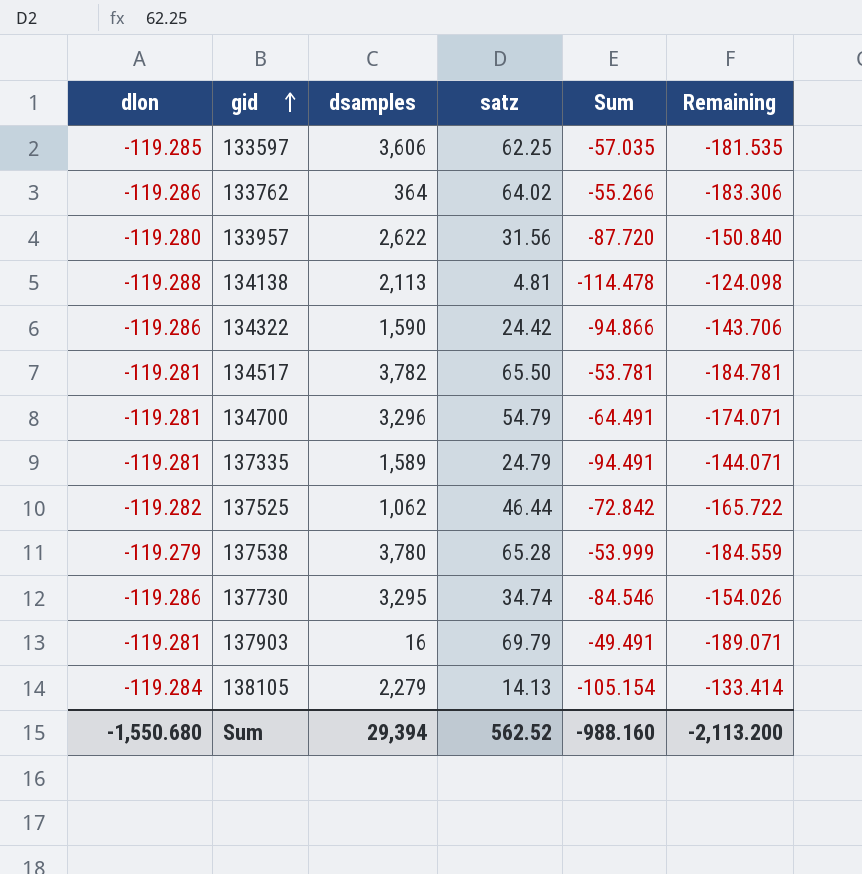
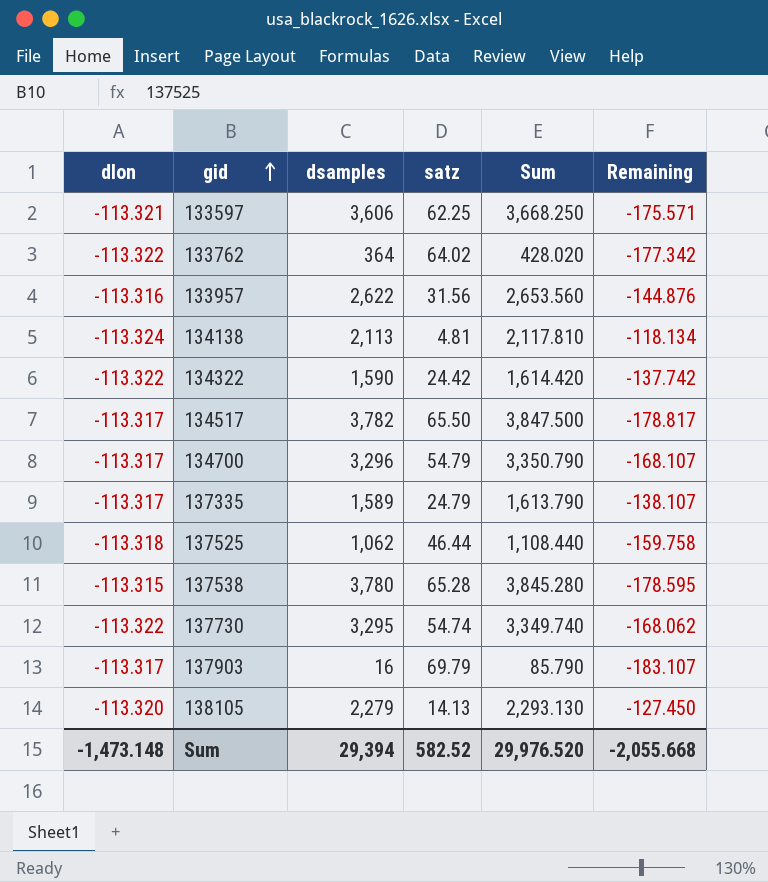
column Sum | formula: [dlon] + [satz] -> [dsamples] + [satz]
133597 | dlon: -119.285 -> -113.321
133597 | Remaining: -181.535 -> -175.571
133762 | dlon: -119.286 -> -113.322
133762 | Remaining: -183.306 -> -177.342
133957 | dlon: -119.280 -> -113.316
133957 | Remaining: -150.840 -> -144.876
134138 | dlon: -119.288 -> -113.324
134138 | Remaining: -124.098 -> -118.134
134322 | dlon: -119.286 -> -113.322
134322 | Remaining: -143.706 -> -137.742
134517 | dlon: -119.281 -> -113.317
134517 | Remaining: -184.781 -> -178.817
134700 | dlon: -119.281 -> -113.317
134700 | Remaining: -174.071 -> -168.107
137335 | dlon: -119.281 -> -113.317
137335 | Remaining: -144.071 -> -138.107
137525 | dlon: -119.282 -> -113.318
137525 | Remaining: -165.722 -> -159.758
137538 | dlon: -119.279 -> -113.315
137538 | Remaining: -184.559 -> -178.595
137730 | dlon: -119.286 -> -113.322
137730 | satz: 34.74 -> 54.74
137730 | Remaining: -154.026 -> -168.062
137903 | dlon: -119.281 -> -113.317
137903 | Remaining: -189.071 -> -183.107
138105 | dlon: -119.284 -> -113.320
138105 | Remaining: -133.414 -> -127.450
Sum | dlon: -1,550.680 -> -1,473.148
Sum | satz: 562.52 -> 582.52
Sum | Sum: -988.160 -> 29,976.520
Sum | Remaining: -2,113.200 -> -2,055.668

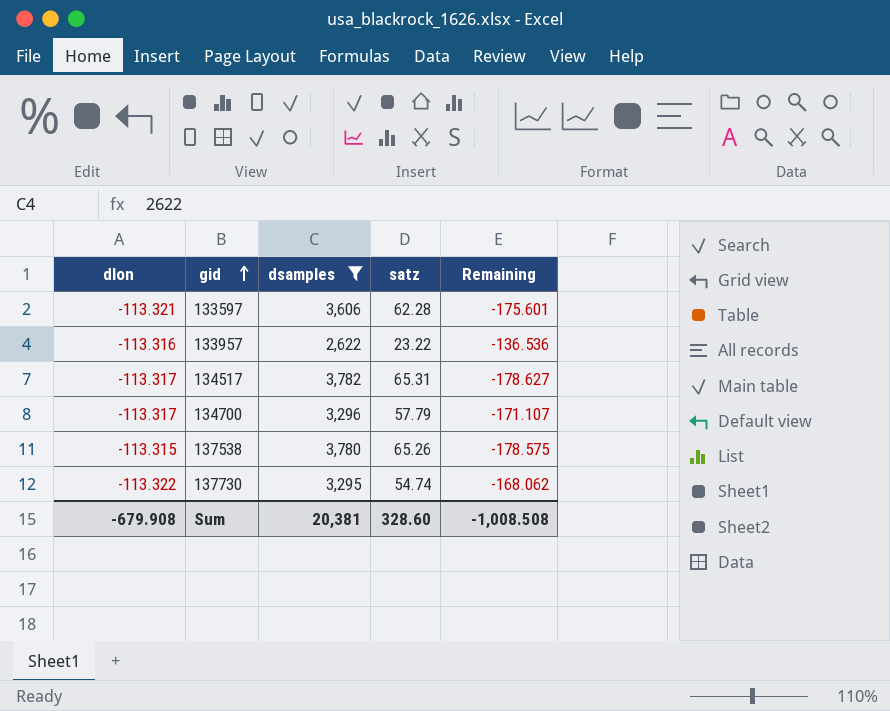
filter: none -> dsamples >= 2,622
column Sum | formula: [dsamples] + [satz] -> none
133597 | satz: 62.25 -> 62.28
133597 | Remaining: -175.571 -> -175.601
133957 | satz: 31.56 -> 23.22
133957 | Remaining: -144.876 -> -136.536
134517 | satz: 65.50 -> 65.31
134517 | Remaining: -178.817 -> -178.627
134700 | satz: 54.79 -> 57.79
134700 | Remaining: -168.107 -> -171.107
137538 | satz: 65.28 -> 65.26
137538 | Remaining: -178.595 -> -178.575
Sum | dlon: -1,473.148 -> -679.908
Sum | dsamples: 29,394 -> 20,381
Sum | satz: 582.52 -> 328.60
Sum | Remaining: -2,055.668 -> -1,008.508

